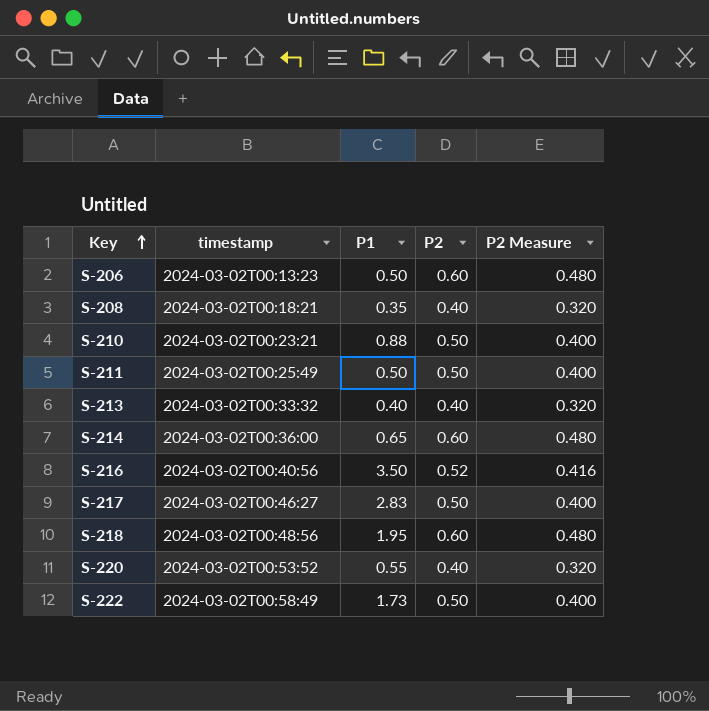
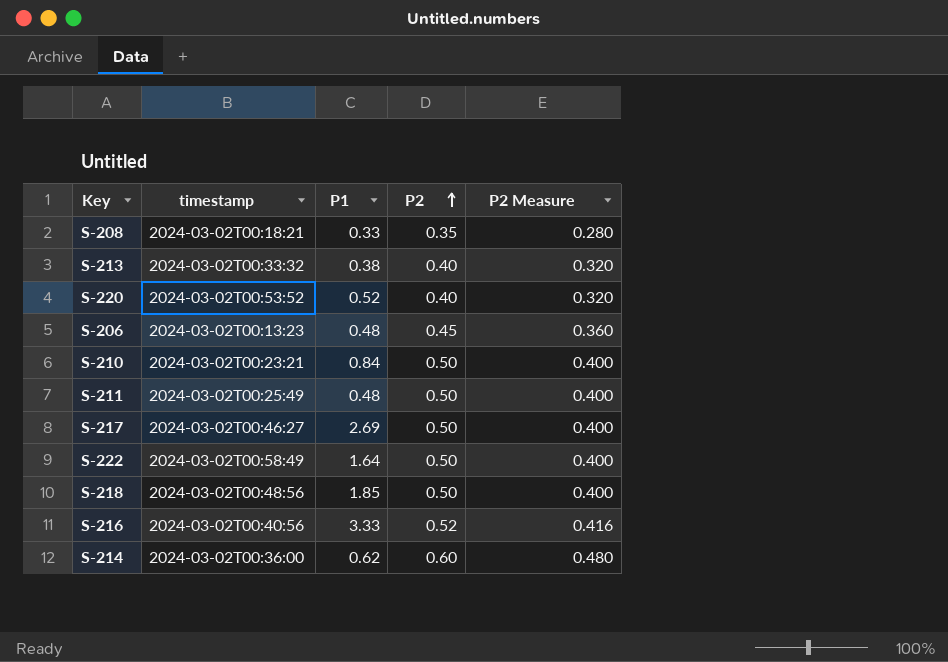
row order: Key ascending -> P2 ascending
S-208 | P1: 0.35 -> 0.33
S-208 | P2: 0.40 -> 0.35
S-208 | P2 Measure: 0.320 -> 0.280
S-213 | P1: 0.40 -> 0.38
S-220 | P1: 0.55 -> 0.52
S-206 | P1: 0.50 -> 0.48
S-206 | P2: 0.60 -> 0.45
S-206 | P2 Measure: 0.480 -> 0.360
S-210 | P1: 0.88 -> 0.84
S-211 | P1: 0.50 -> 0.48
S-217 | P1: 2.83 -> 2.69
S-222 | P1: 1.73 -> 1.64
S-218 | P1: 1.95 -> 1.85
S-218 | P2: 0.60 -> 0.50
S-218 | P2 Measure: 0.480 -> 0.400
S-216 | P1: 3.50 -> 3.33
S-214 | P1: 0.65 -> 0.62

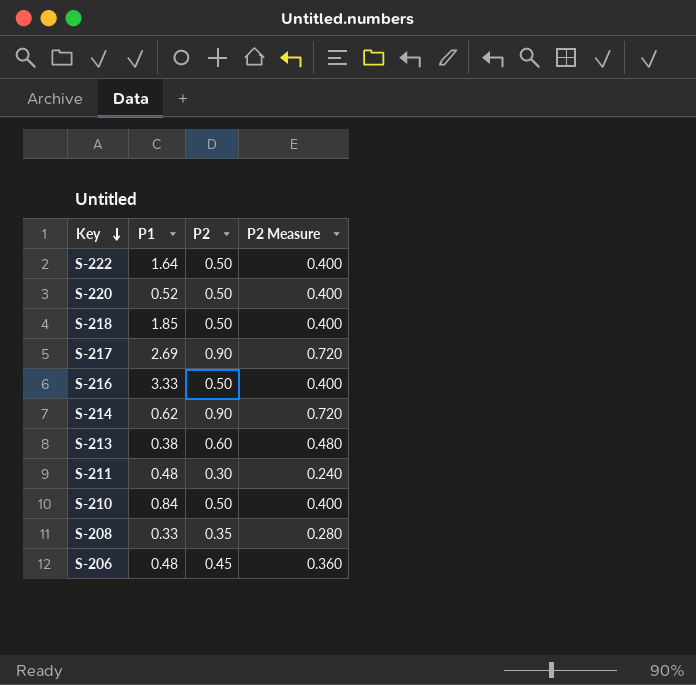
row order: P2 ascending -> Key descending
column timestamp | position: 2 -> none
S-220 | P2: 0.40 -> 0.50
S-220 | P2 Measure: 0.320 -> 0.400
S-217 | P2: 0.50 -> 0.90
S-217 | P2 Measure: 0.400 -> 0.720
S-216 | P2: 0.52 -> 0.50
S-216 | P2 Measure: 0.416 -> 0.400
S-214 | P2: 0.60 -> 0.90
S-214 | P2 Measure: 0.480 -> 0.720
S-213 | P2: 0.40 -> 0.60
S-213 | P2 Measure: 0.320 -> 0.480
S-211 | P2: 0.50 -> 0.30
S-211 | P2 Measure: 0.400 -> 0.240

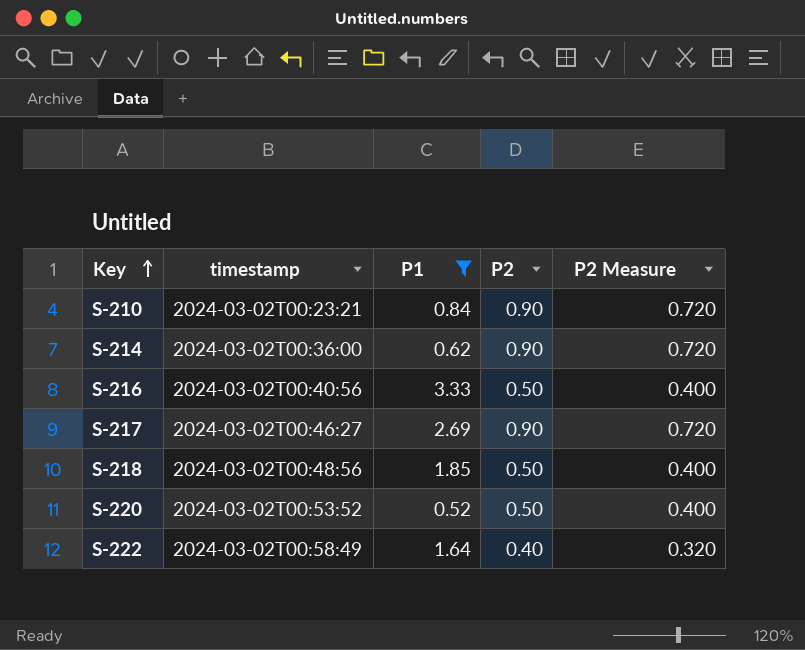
filter: none -> P1 >= 0.52
row order: Key descending -> Key ascending
column timestamp | position: none -> 2
S-210 | P2: 0.50 -> 0.90
S-210 | P2 Measure: 0.400 -> 0.720
S-222 | P2: 0.50 -> 0.40
S-222 | P2 Measure: 0.400 -> 0.320

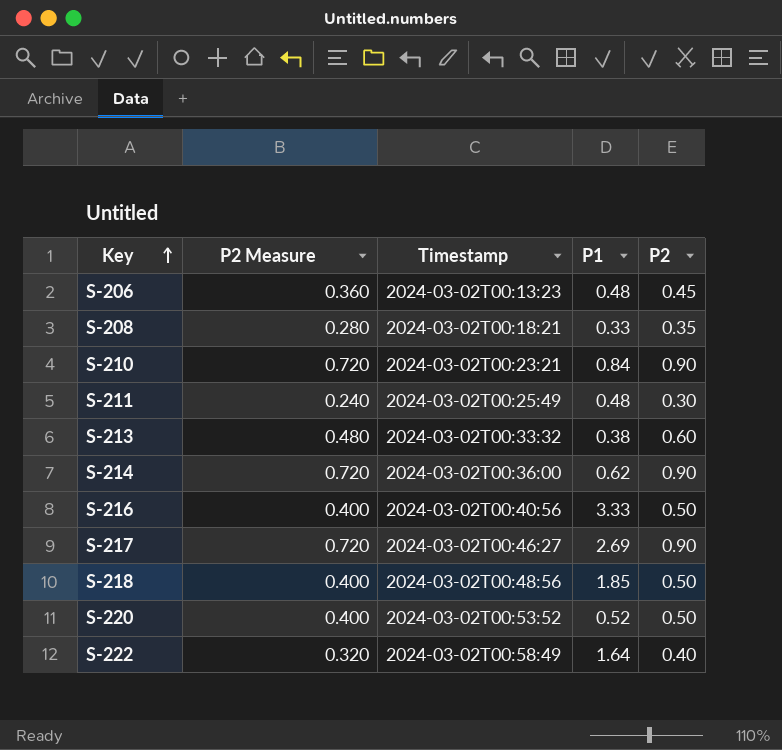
filter: P1 >= 0.52 -> none
column P2 Measure | position: 5 -> 2
column name: timestamp -> Timestamp

